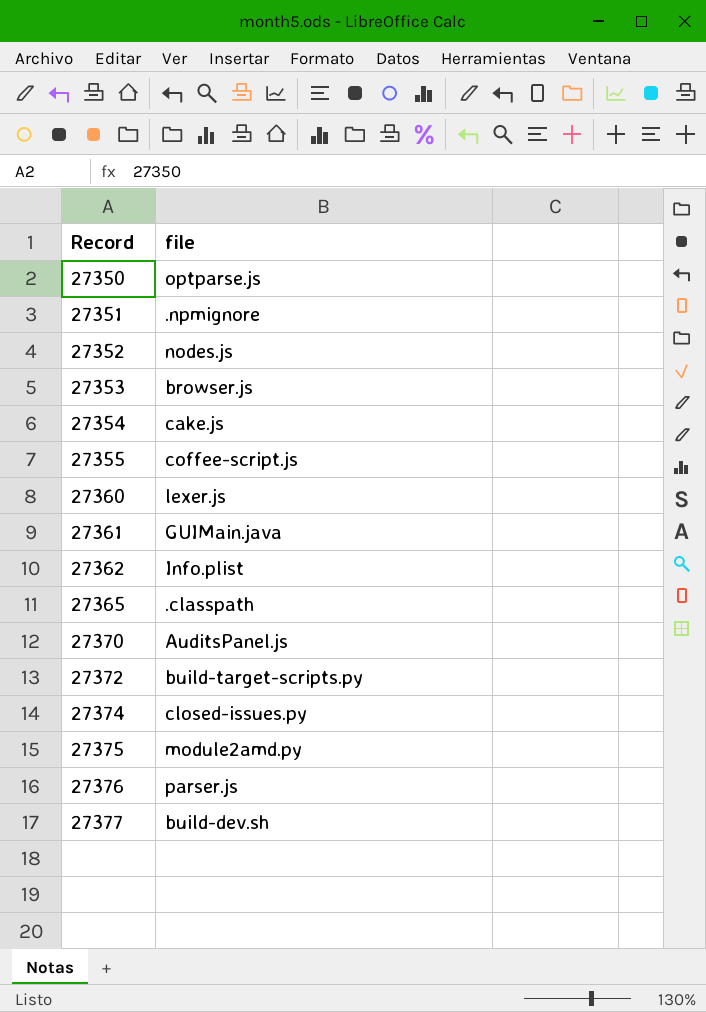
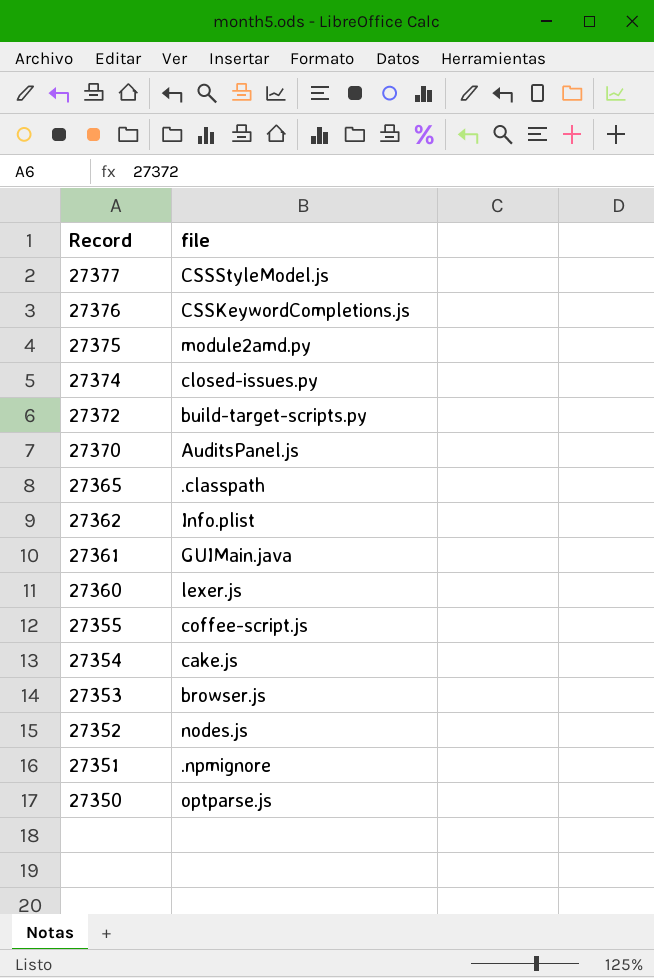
row order: Record ascending -> Record descending
27377 | file: build-dev.sh -> CSSStyleModel.js
27376 | file: parser.js -> CSSKeywordCompletions.js

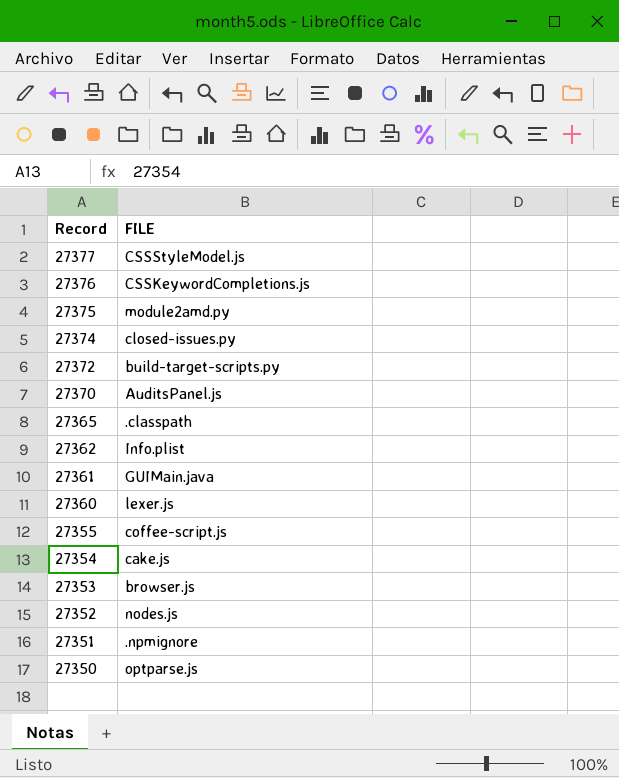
column name: file -> FILE

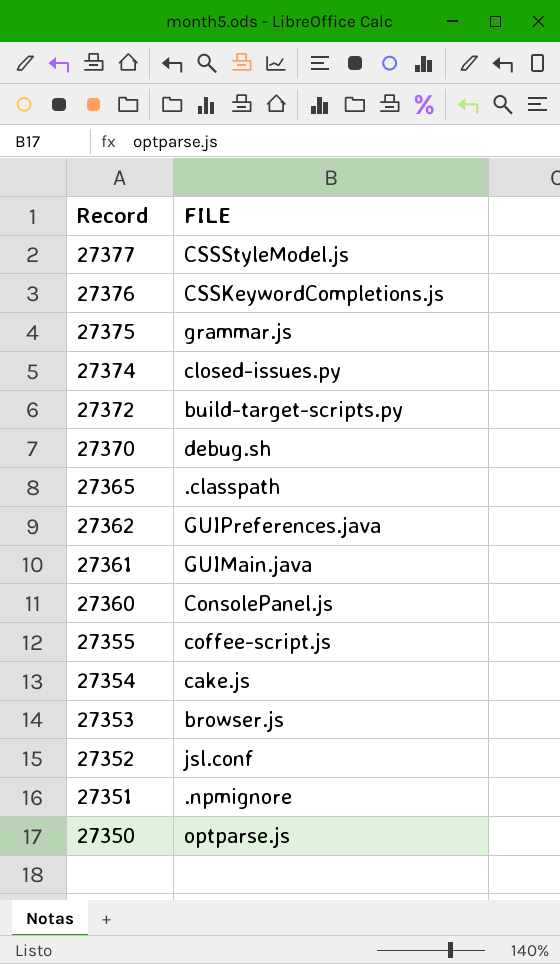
27375 | FILE: module2amd.py -> grammar.js
27370 | FILE: AuditsPanel.js -> debug.sh
27362 | FILE: Info.plist -> GUIPreferences.java
27360 | FILE: lexer.js -> ConsolePanel.js
27352 | FILE: nodes.js -> jsl.conf

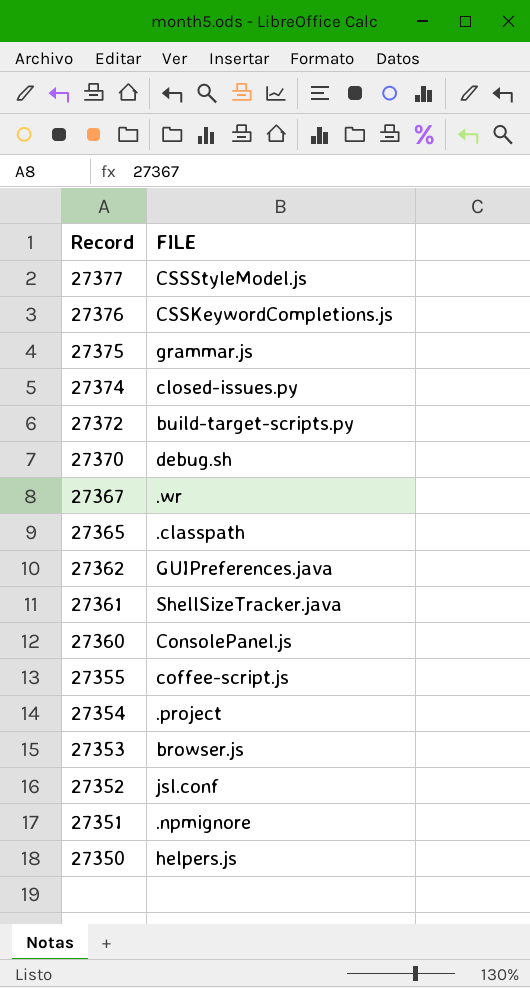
row 27367: none -> .wr
27361 | FILE: GUIMain.java -> ShellSizeTracker.java
27354 | FILE: cake.js -> .project
27350 | FILE: optparse.js -> helpers.js

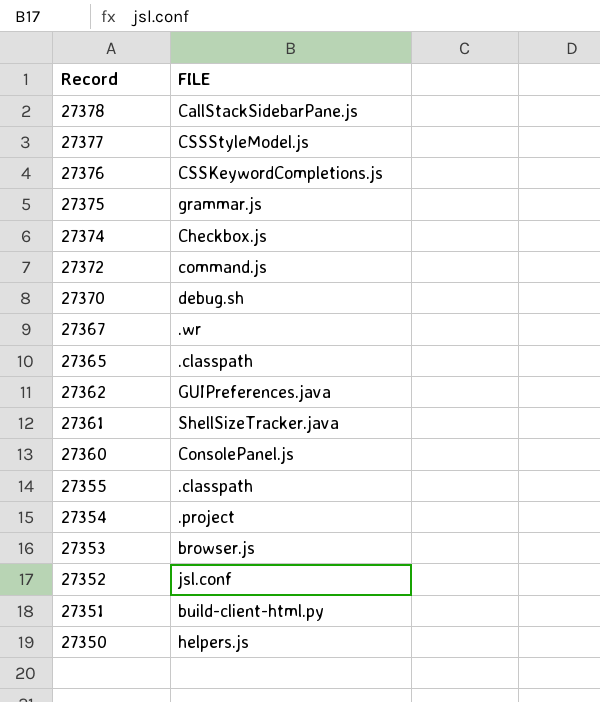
row 27378: none -> CallStackSidebarPane.js
27374 | FILE: closed-issues.py -> Checkbox.js
27372 | FILE: build-target-scripts.py -> command.js
27355 | FILE: coffee-script.js -> .classpath
27351 | FILE: .npmignore -> build-client-html.py

